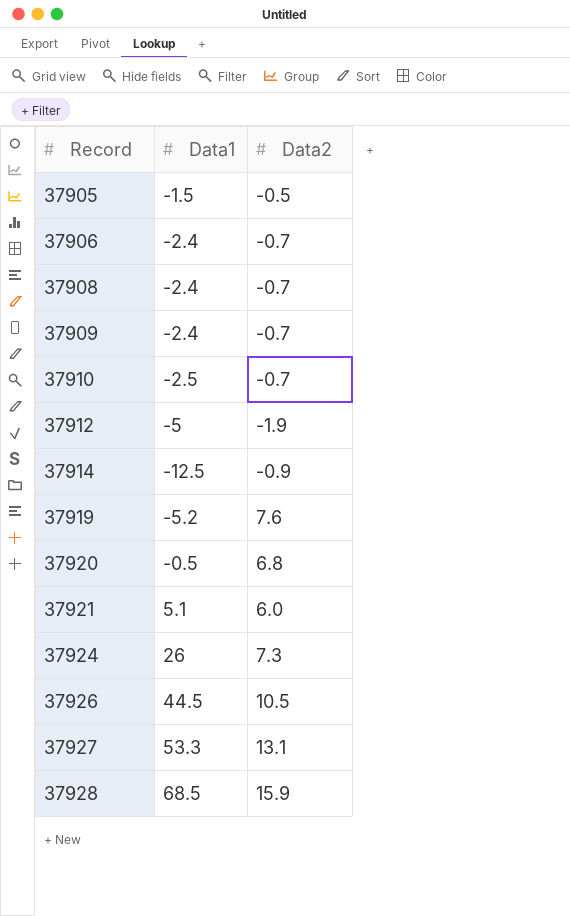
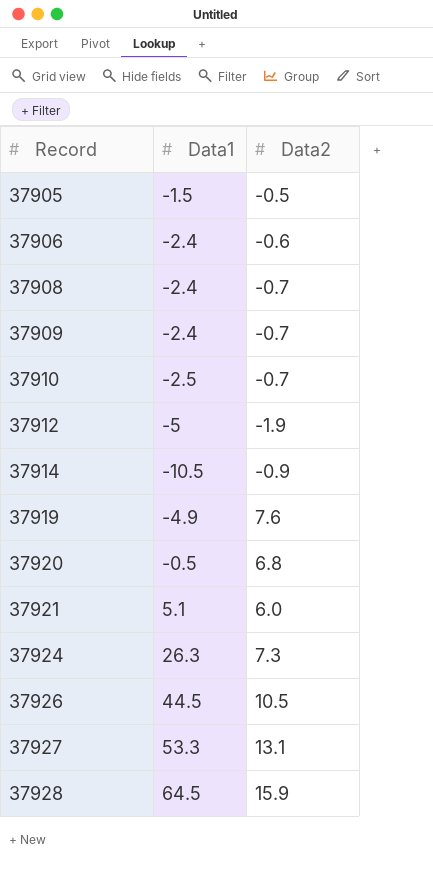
37906 | Data2: -0.7 -> -0.6
37914 | Data1: -12.5 -> -10.5
37919 | Data1: -5.2 -> -4.9
37924 | Data1: 26 -> 26.3
37928 | Data1: 68.5 -> 64.5

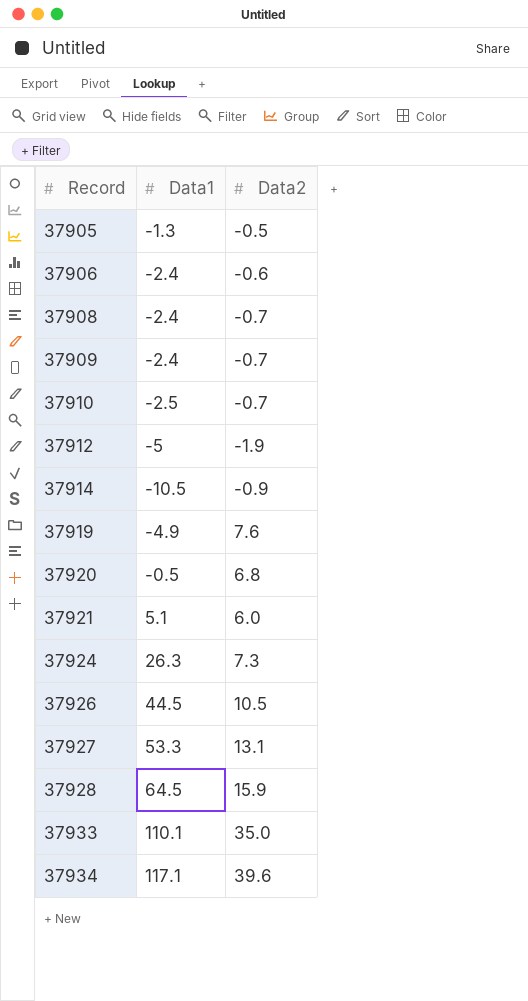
37905 | Data1: -1.5 -> -1.3
row 37933: none -> 110.1 | 35.0
row 37934: none -> 117.1 | 39.6

